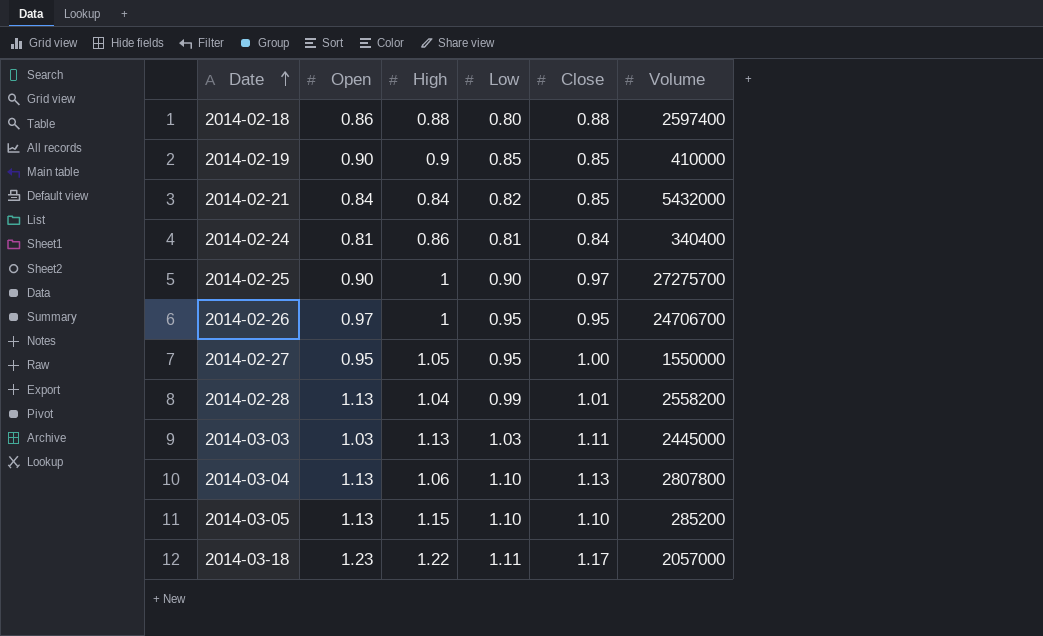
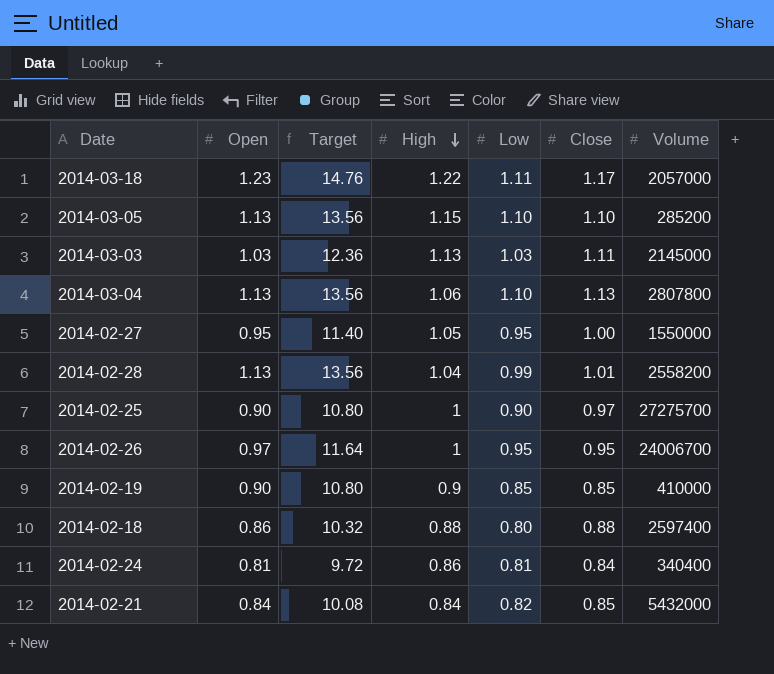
row order: Date ascending -> High descending
column Target | formula: none -> [Open] * 12
2014-03-03 | Volume: 2445000 -> 2145000
2014-02-26 | Volume: 24706700 -> 24006700

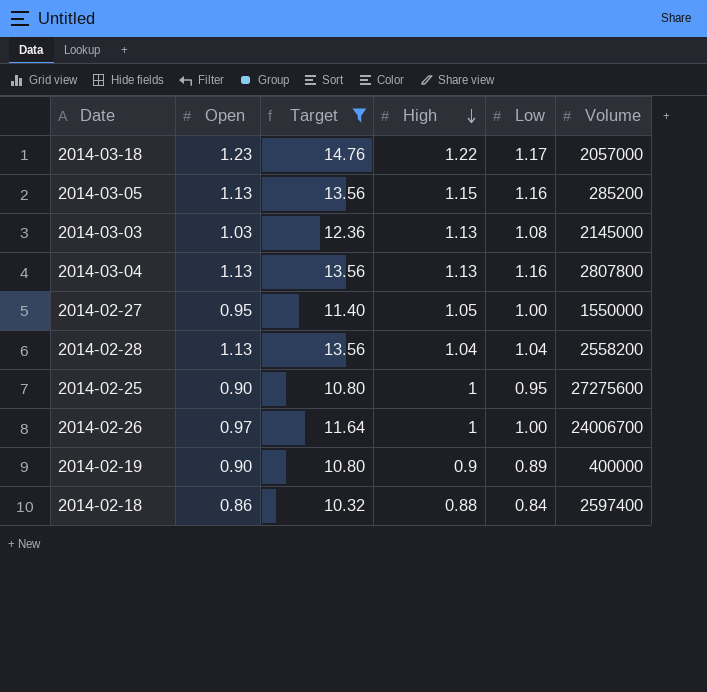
filter: none -> Target >= 10.32
column Close | position: 6 -> none
2014-03-18 | Low: 1.11 -> 1.17
2014-03-05 | Low: 1.10 -> 1.16
2014-03-03 | Low: 1.03 -> 1.08
2014-03-04 | High: 1.06 -> 1.13
2014-03-04 | Low: 1.10 -> 1.16
2014-02-27 | Low: 0.95 -> 1.00
2014-02-28 | Low: 0.99 -> 1.04
2014-02-25 | Low: 0.90 -> 0.95
2014-02-25 | Volume: 27275700 -> 27275600
2014-02-26 | Low: 0.95 -> 1.00
2014-02-19 | Low: 0.85 -> 0.89
2014-02-19 | Volume: 410000 -> 400000
2014-02-18 | Low: 0.80 -> 0.84

